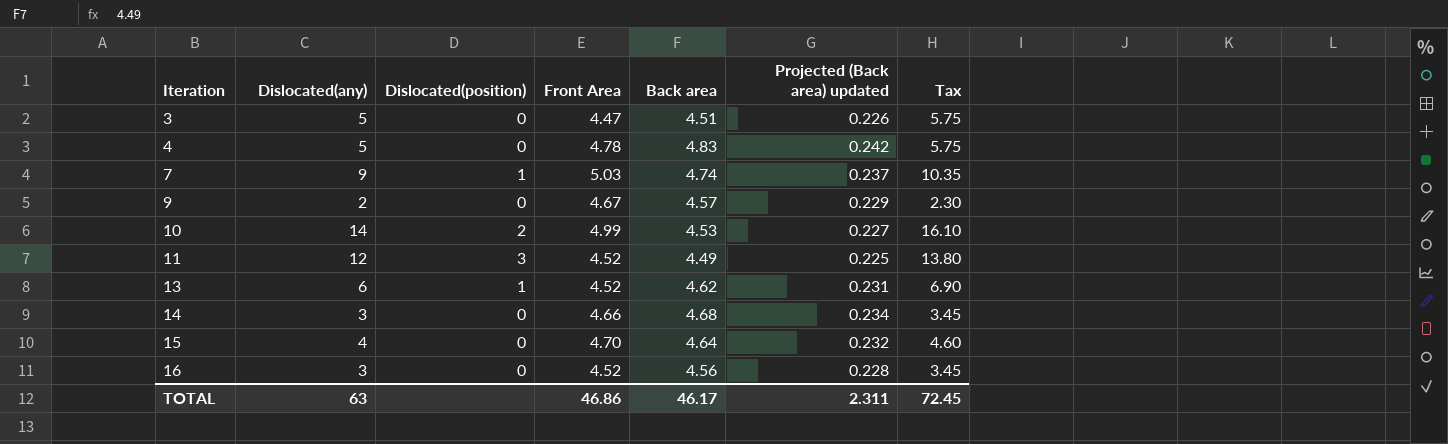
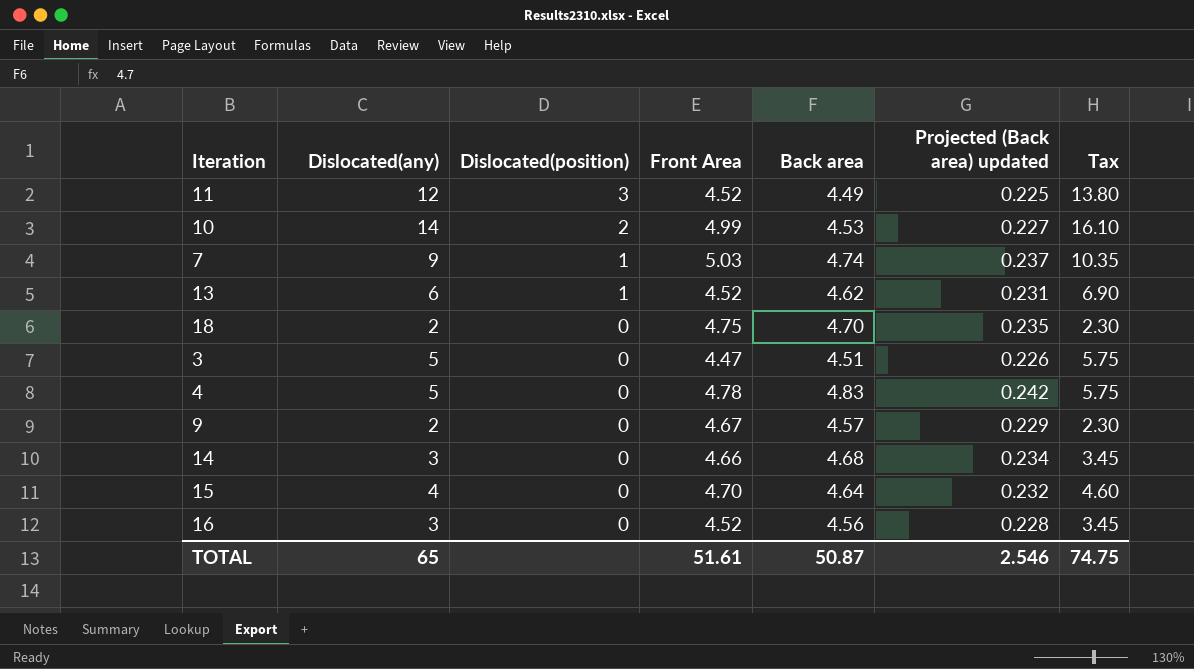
row order: Iteration ascending -> Dislocated(position) descending
row 18: none -> 2 | 0 | 4.75 | 4.70 | 0.235 | 2.30
TOTAL | Dislocated(any): 63 -> 65
TOTAL | Front Area: 46.86 -> 51.61
TOTAL | Back area: 46.17 -> 50.87
TOTAL | Projected (Back area) updated: 2.311 -> 2.546
TOTAL | Tax: 72.45 -> 74.75

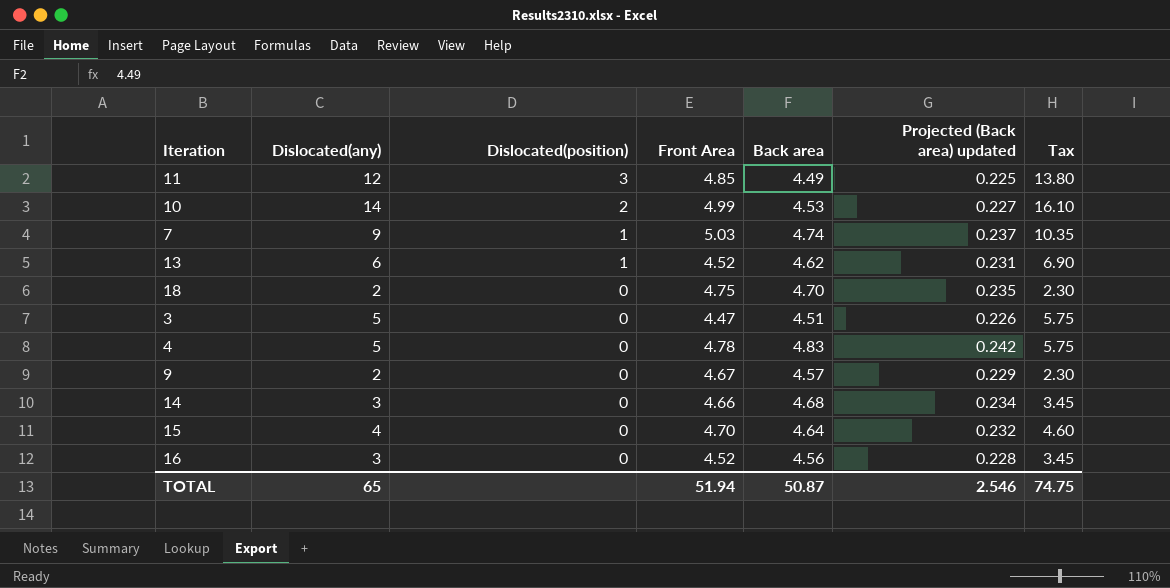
11 | Front Area: 4.52 -> 4.85
TOTAL | Front Area: 51.61 -> 51.94

